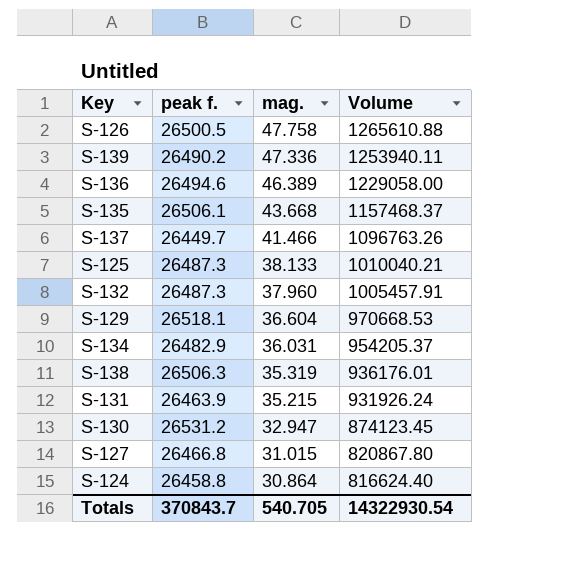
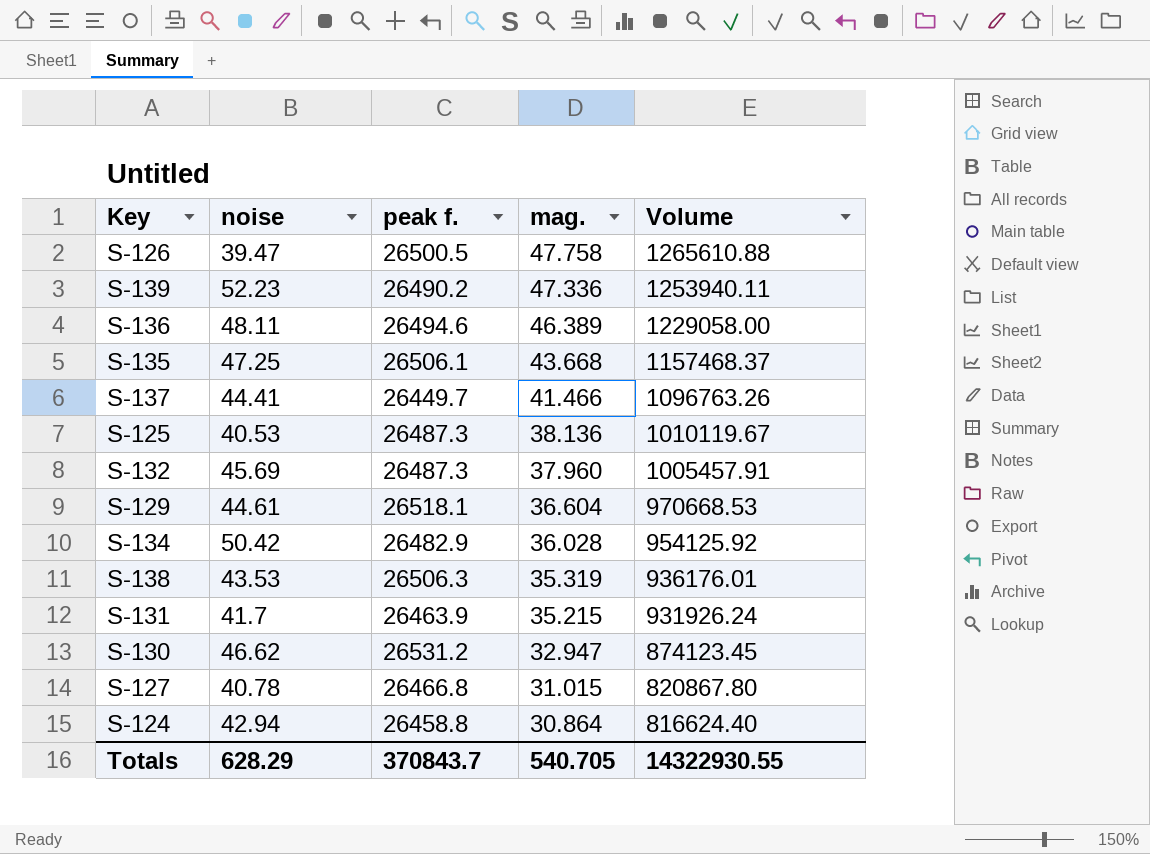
column noise | position: none -> 2
S-125 | mag.: 38.133 -> 38.136
S-125 | Volume: 1010040.21 -> 1010119.67
S-134 | mag.: 36.031 -> 36.028
S-134 | Volume: 954205.37 -> 954125.92
Totals | Volume: 14322930.54 -> 14322930.55

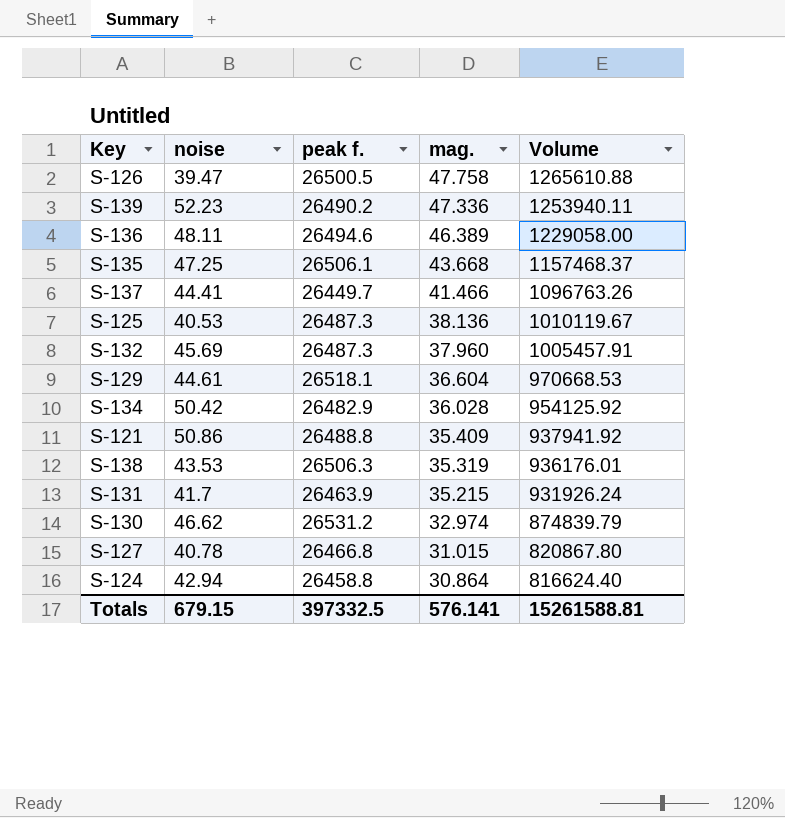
row S-121: none -> 50.86 | 26488.8 | 35.409 | 937941.92
S-130 | mag.: 32.947 -> 32.974
S-130 | Volume: 874123.45 -> 874839.79
Totals | noise: 628.29 -> 679.15
Totals | peak f.: 370843.7 -> 397332.5
Totals | mag.: 540.705 -> 576.141
Totals | Volume: 14322930.55 -> 15261588.81

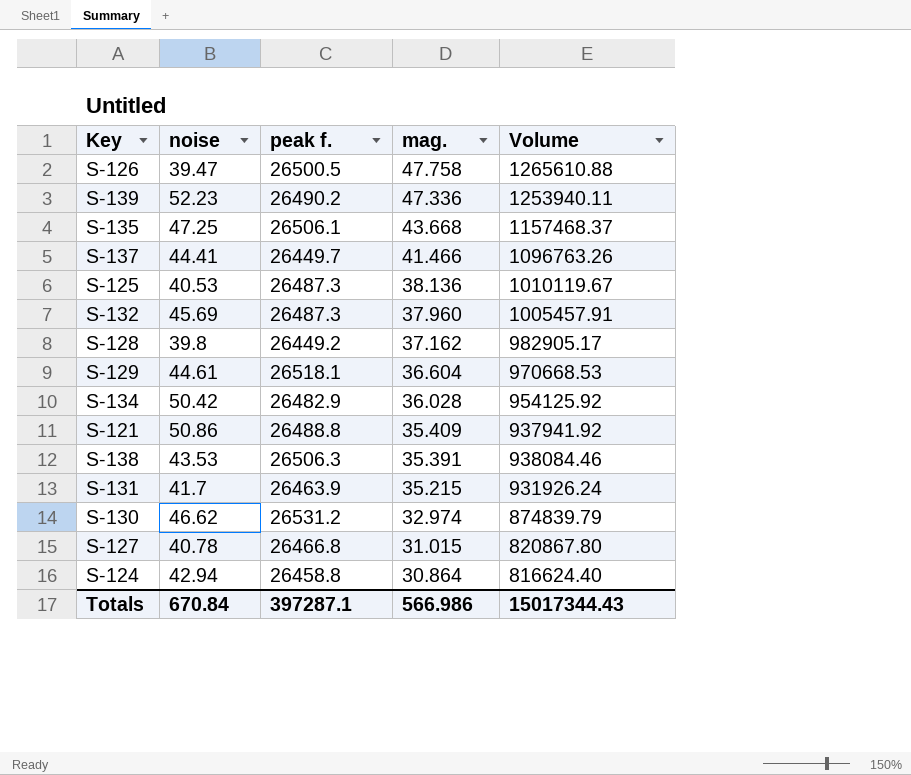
row S-136: 48.11 | 26494.6 | 46.389 | 1229058.00 -> none
row S-128: none -> 39.8 | 26449.2 | 37.162 | 982905.17
S-138 | mag.: 35.319 -> 35.391
S-138 | Volume: 936176.01 -> 938084.46
Totals | noise: 679.15 -> 670.84
Totals | peak f.: 397332.5 -> 397287.1
Totals | mag.: 576.141 -> 566.986
Totals | Volume: 15261588.81 -> 15017344.43

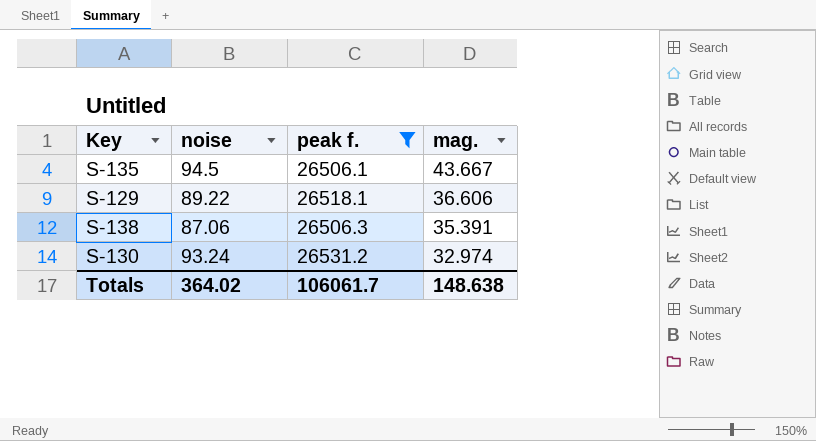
filter: none -> peak f. >= 26506.1
column Volume | formula: [peak f.] * [mag.] -> none
S-135 | noise: 47.25 -> 94.5
S-135 | mag.: 43.668 -> 43.667
S-129 | noise: 44.61 -> 89.22
S-129 | mag.: 36.604 -> 36.606
S-138 | noise: 43.53 -> 87.06
S-130 | noise: 46.62 -> 93.24
Totals | noise: 670.84 -> 364.02
Totals | peak f.: 397287.1 -> 106061.7
Totals | mag.: 566.986 -> 148.638

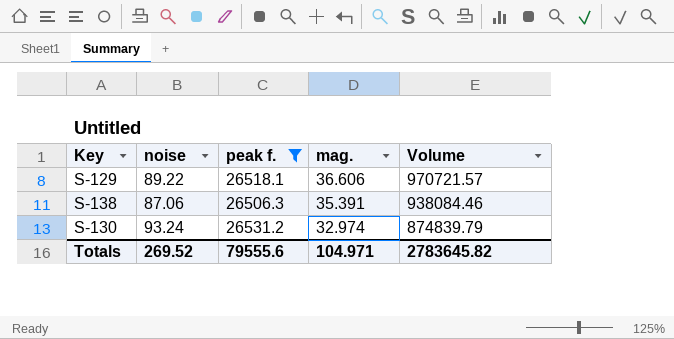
column Volume | formula: none -> [peak f.] * [mag.]
row S-135: 94.5 | 26506.1 | 43.667 -> none
Totals | noise: 364.02 -> 269.52
Totals | peak f.: 106061.7 -> 79555.6
Totals | mag.: 148.638 -> 104.971

